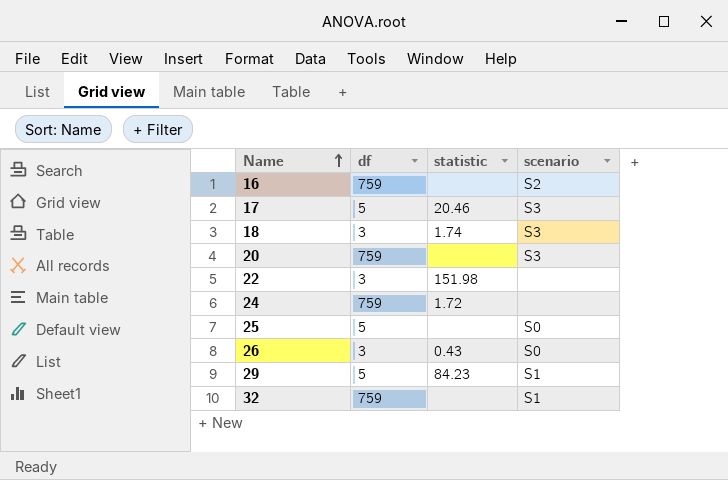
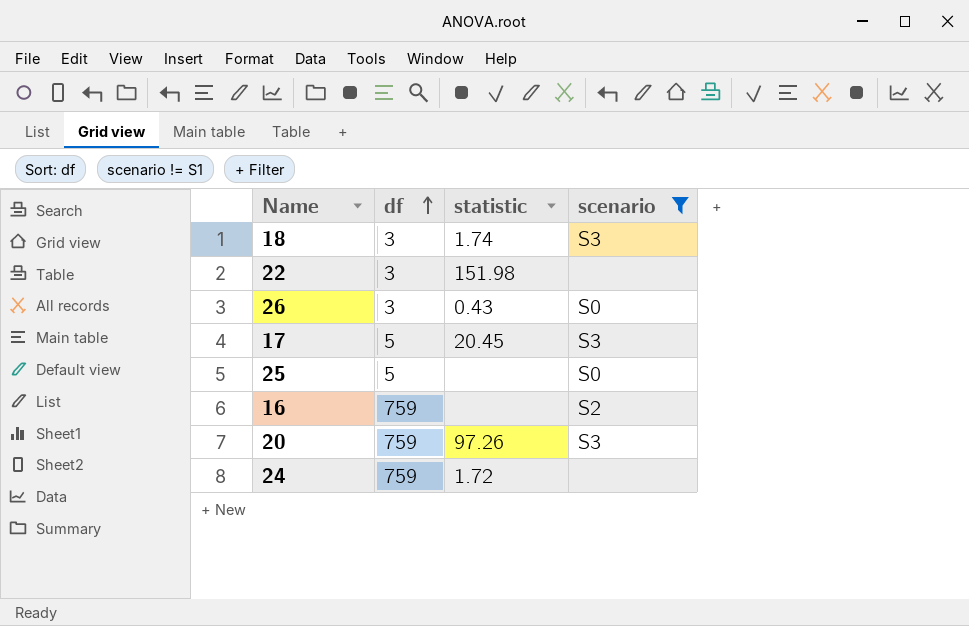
filter: none -> scenario != S1
row order: Name ascending -> df ascending
17 | statistic: 20.46 -> 20.45
20 | statistic: none -> 97.26

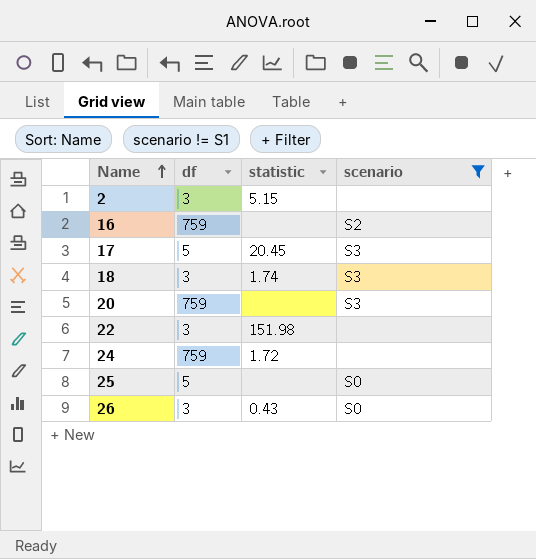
row order: df ascending -> Name ascending
row 2: none -> 3 | 5.15 | none
20 | statistic: 97.26 -> none

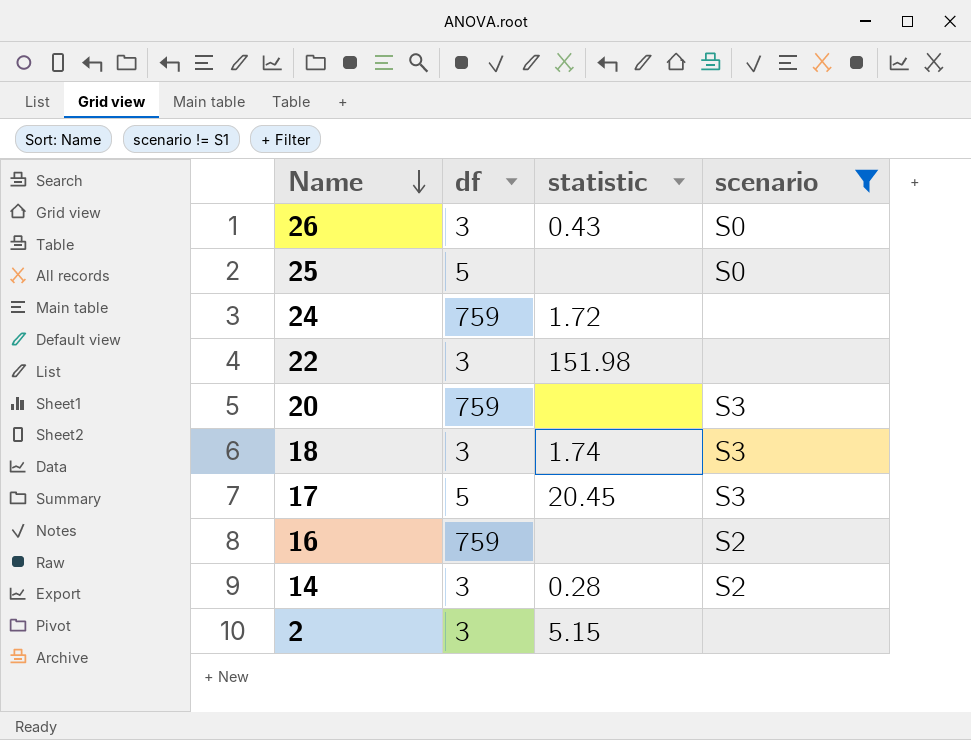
row order: Name ascending -> Name descending
row 14: none -> 3 | 0.28 | S2

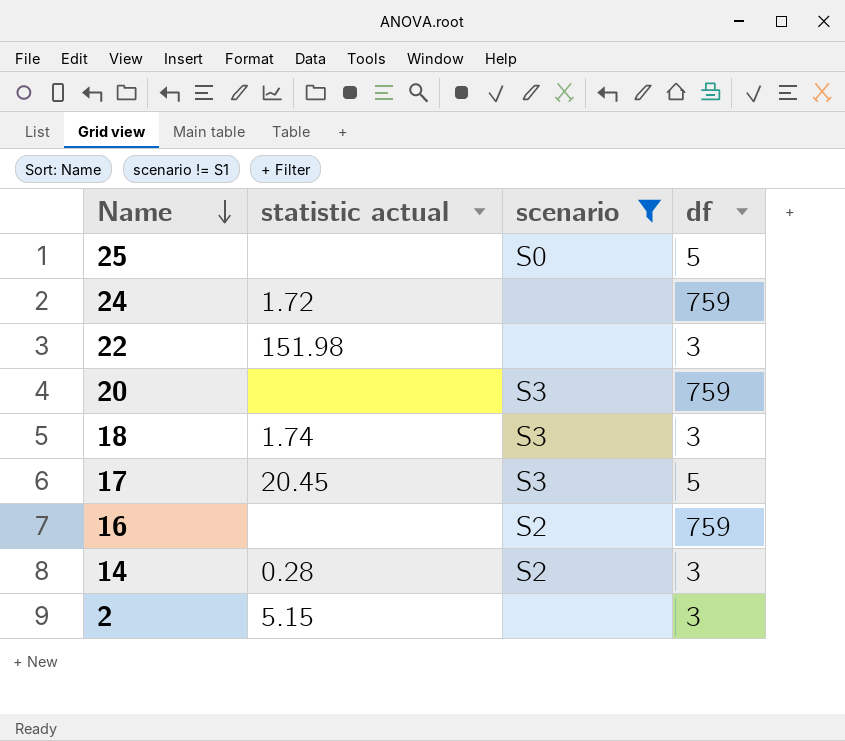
column name: statistic -> statistic actual
column df | position: 2 -> 4
row 26: 3 | 0.43 | S0 -> none

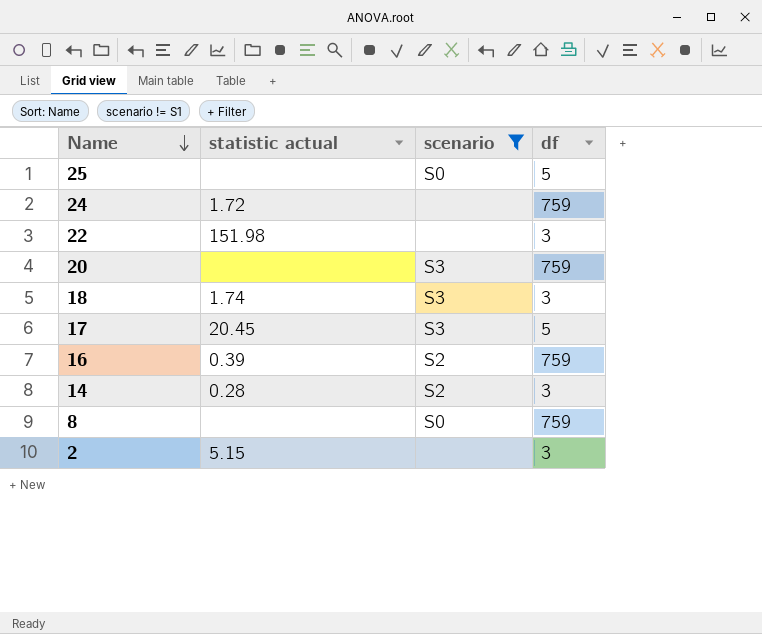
16 | statistic actual: none -> 0.39
row 8: none -> none | S0 | 759

